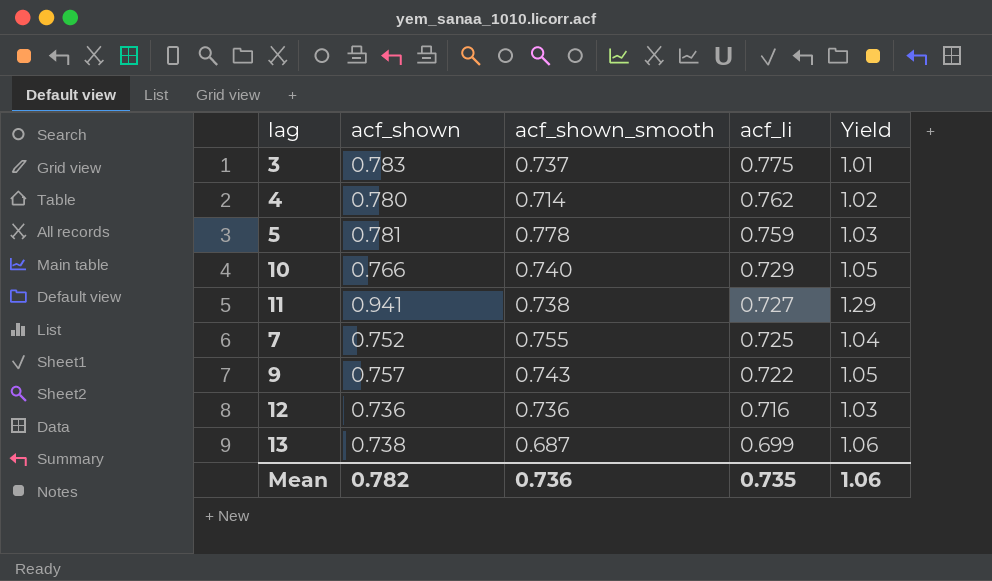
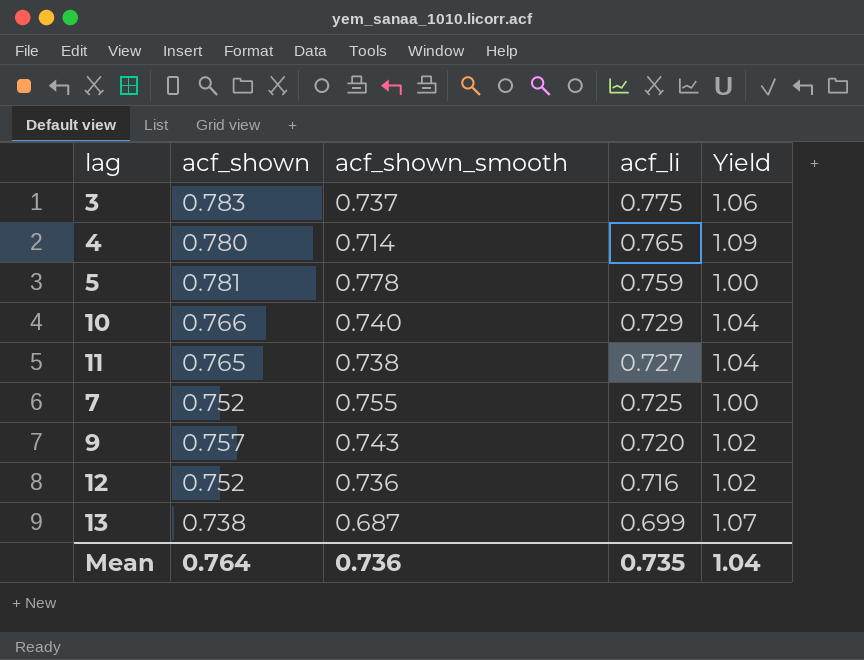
column Yield | formula: [acf_shown] / [acf_li] -> [acf_shown] / [acf_shown_smooth]
4 | acf_li: 0.762 -> 0.765
11 | acf_shown: 0.941 -> 0.765
9 | acf_li: 0.722 -> 0.720
12 | acf_shown: 0.736 -> 0.752
Mean | acf_shown: 0.782 -> 0.764
Mean | Yield: 1.06 -> 1.04

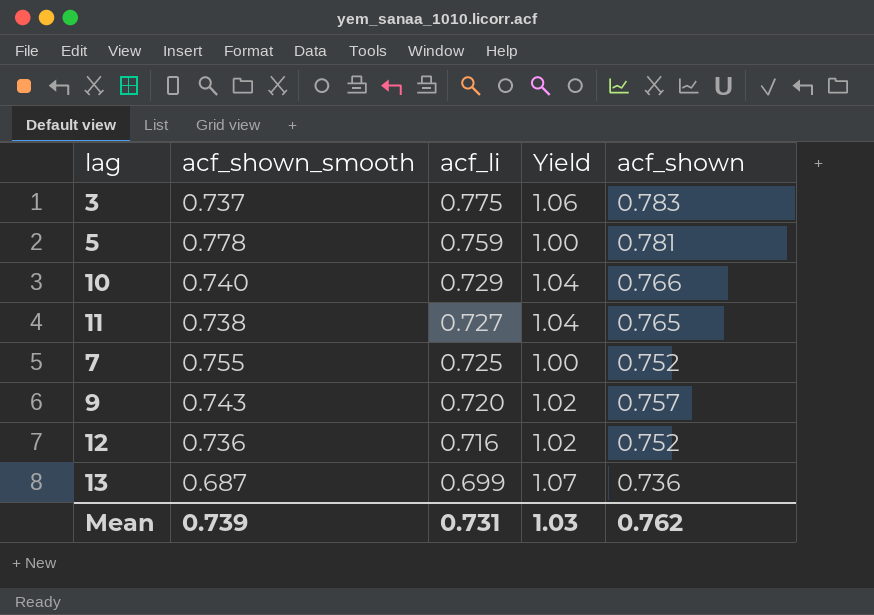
column acf_shown | position: 2 -> 5
row 4: 0.780 | 0.714 | 0.765 | 1.09 -> none
13 | acf_shown: 0.738 -> 0.736
Mean | acf_shown_smooth: 0.736 -> 0.739
Mean | acf_li: 0.735 -> 0.731
Mean | Yield: 1.04 -> 1.03
Mean | acf_shown: 0.764 -> 0.762

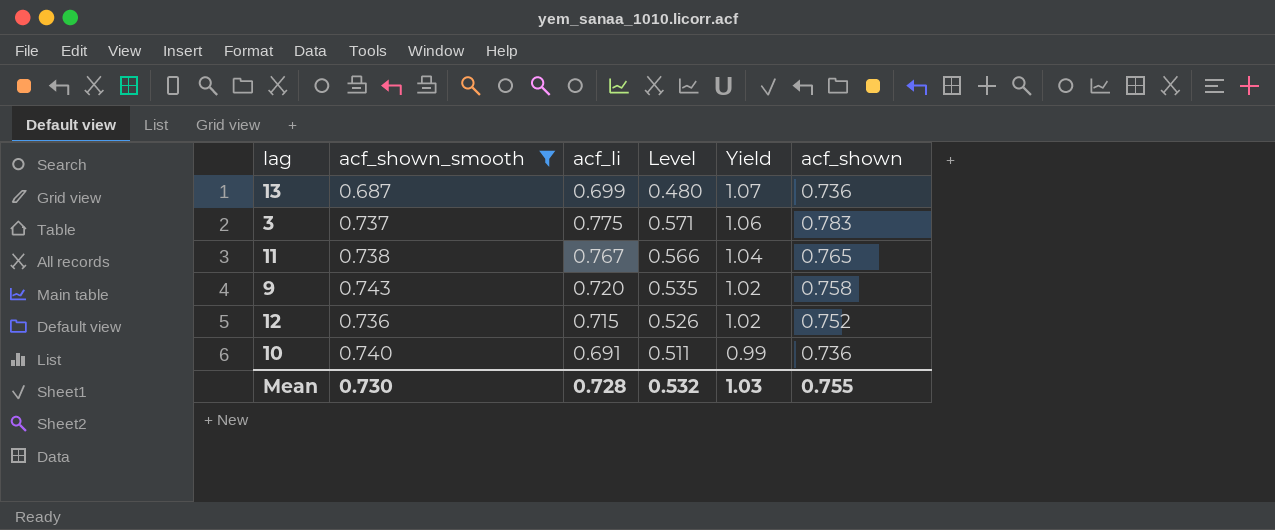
filter: none -> acf_shown_smooth <= 0.743
row order: acf_li descending -> Yield descending
column Level | formula: none -> [acf_shown_smooth] * [acf_li]
11 | acf_li: 0.727 -> 0.767
9 | acf_shown: 0.757 -> 0.758
12 | acf_li: 0.716 -> 0.715
10 | acf_li: 0.729 -> 0.691
10 | Yield: 1.04 -> 0.99
10 | acf_shown: 0.766 -> 0.736
Mean | acf_shown_smooth: 0.739 -> 0.730
Mean | acf_li: 0.731 -> 0.728
Mean | acf_shown: 0.762 -> 0.755

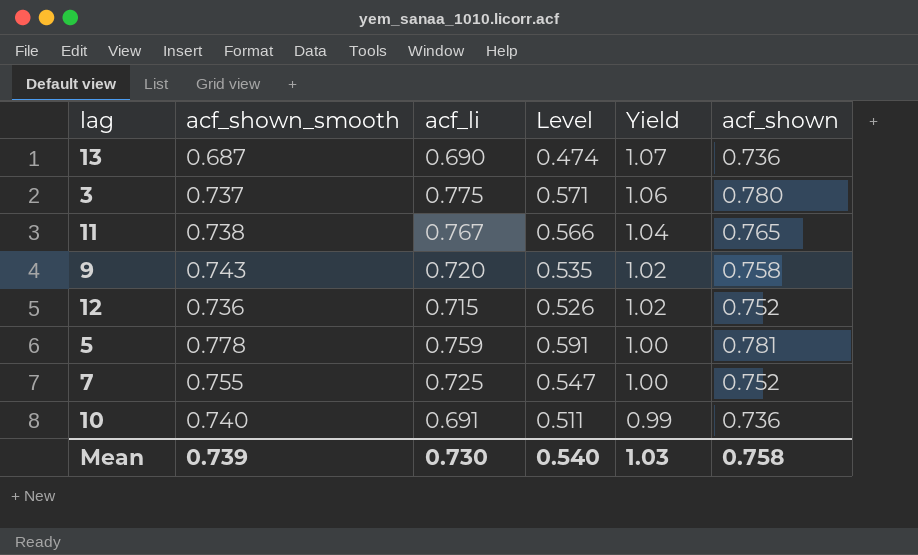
filter: acf_shown_smooth <= 0.743 -> none
13 | acf_li: 0.699 -> 0.690
13 | Level: 0.480 -> 0.474
3 | acf_shown: 0.783 -> 0.780
Mean | acf_shown_smooth: 0.730 -> 0.739
Mean | acf_li: 0.728 -> 0.730
Mean | Level: 0.532 -> 0.540
Mean | acf_shown: 0.755 -> 0.758

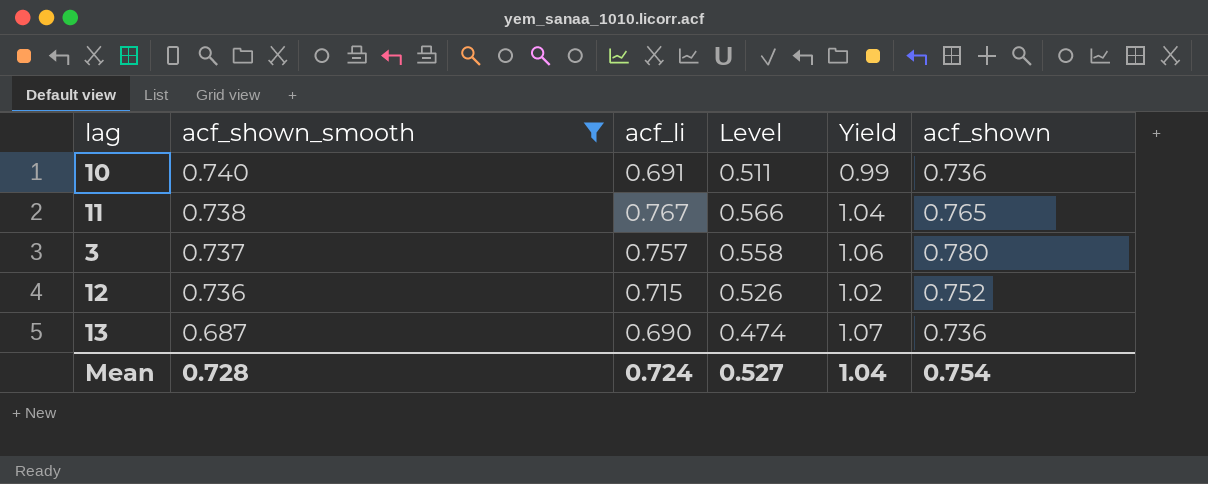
filter: none -> acf_shown_smooth <= 0.740
row order: Yield descending -> acf_shown_smooth descending
3 | acf_li: 0.775 -> 0.757
3 | Level: 0.571 -> 0.558
Mean | acf_shown_smooth: 0.739 -> 0.728
Mean | acf_li: 0.730 -> 0.724
Mean | Level: 0.540 -> 0.527
Mean | Yield: 1.03 -> 1.04
Mean | acf_shown: 0.758 -> 0.754

